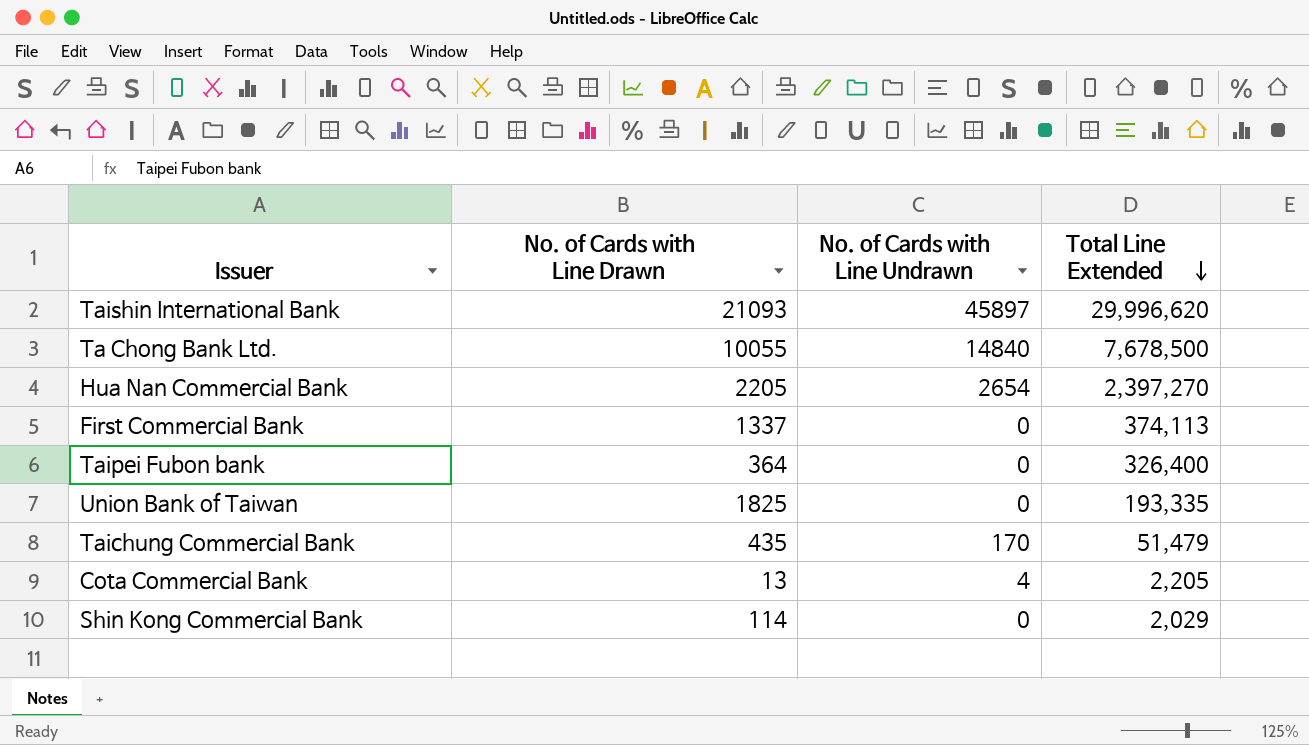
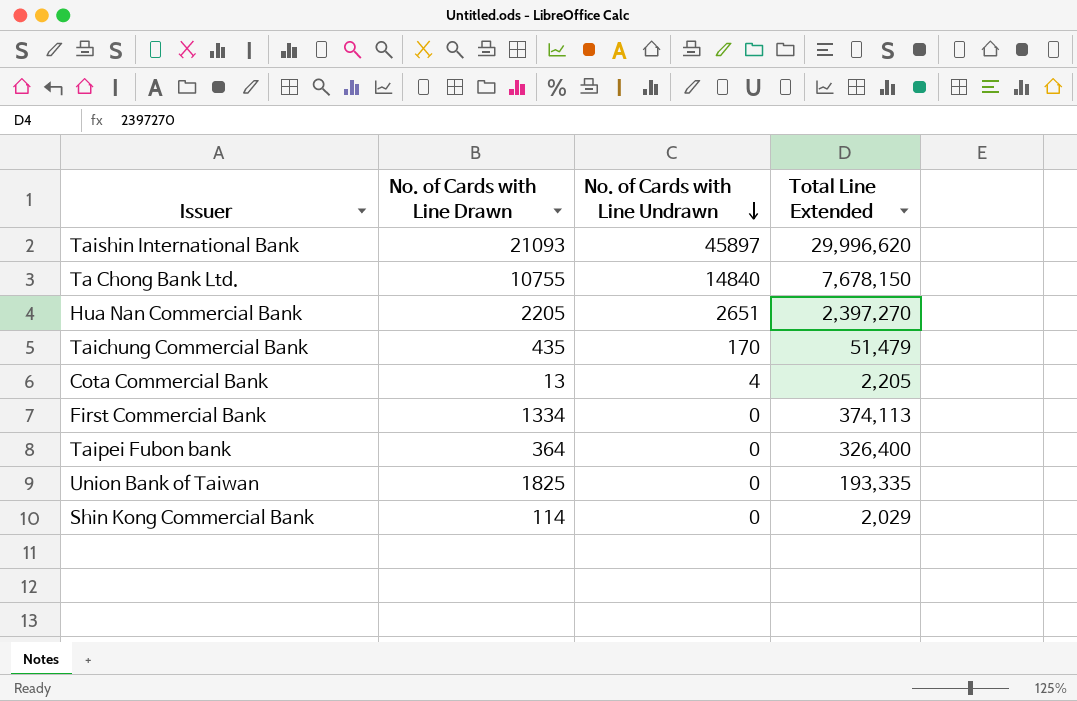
row order: Total Line Extended descending -> No. of Cards with Line Undrawn descending
Ta Chong Bank Ltd. | No. of Cards with Line Drawn: 10055 -> 10755
Ta Chong Bank Ltd. | Total Line Extended: 7,678,500 -> 7,678,150
Hua Nan Commercial Bank | No. of Cards with Line Undrawn: 2654 -> 2651
First Commercial Bank | No. of Cards with Line Drawn: 1337 -> 1334

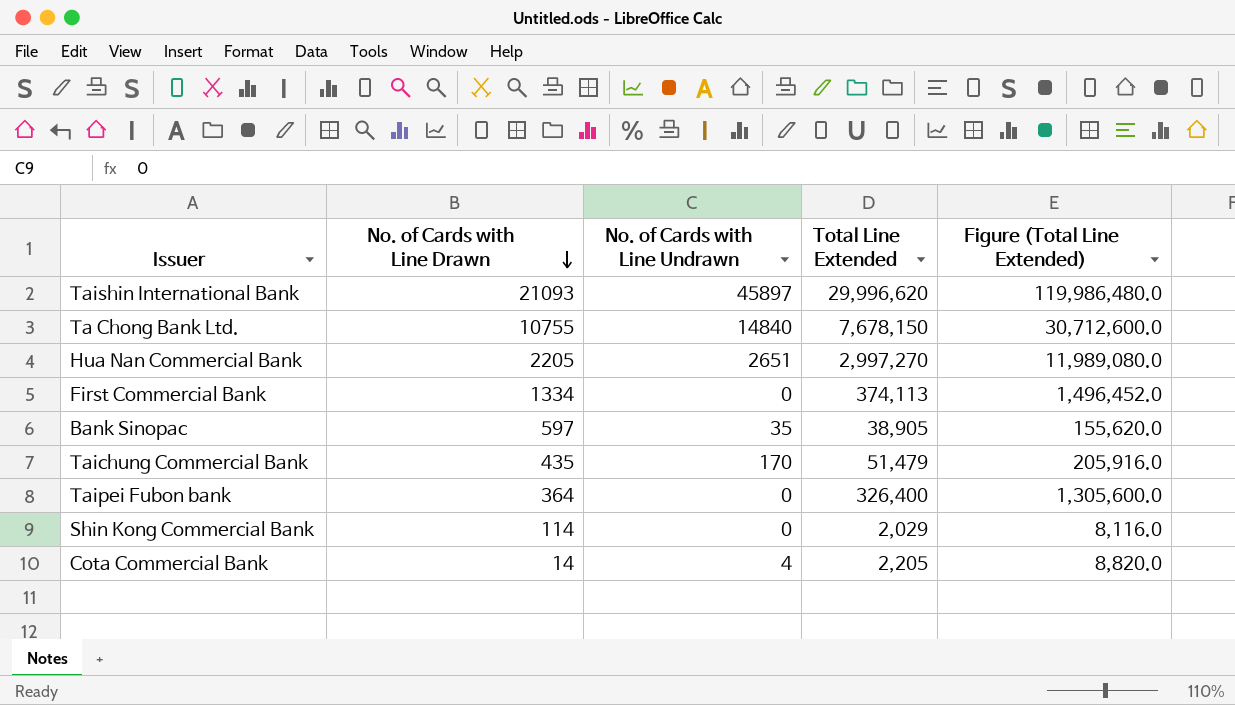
row order: No. of Cards with Line Undrawn descending -> No. of Cards with Line Drawn descending
column Figure (Total Line Extended) | formula: none -> [Total Line Extended] * 4
row Union Bank of Taiwan: 1825 | 0 | 193,335 -> none
Hua Nan Commercial Bank | Total Line Extended: 2,397,270 -> 2,997,270
row Bank Sinopac: none -> 597 | 35 | 38,905 | 155,620.0
Cota Commercial Bank | No. of Cards with Line Drawn: 13 -> 14

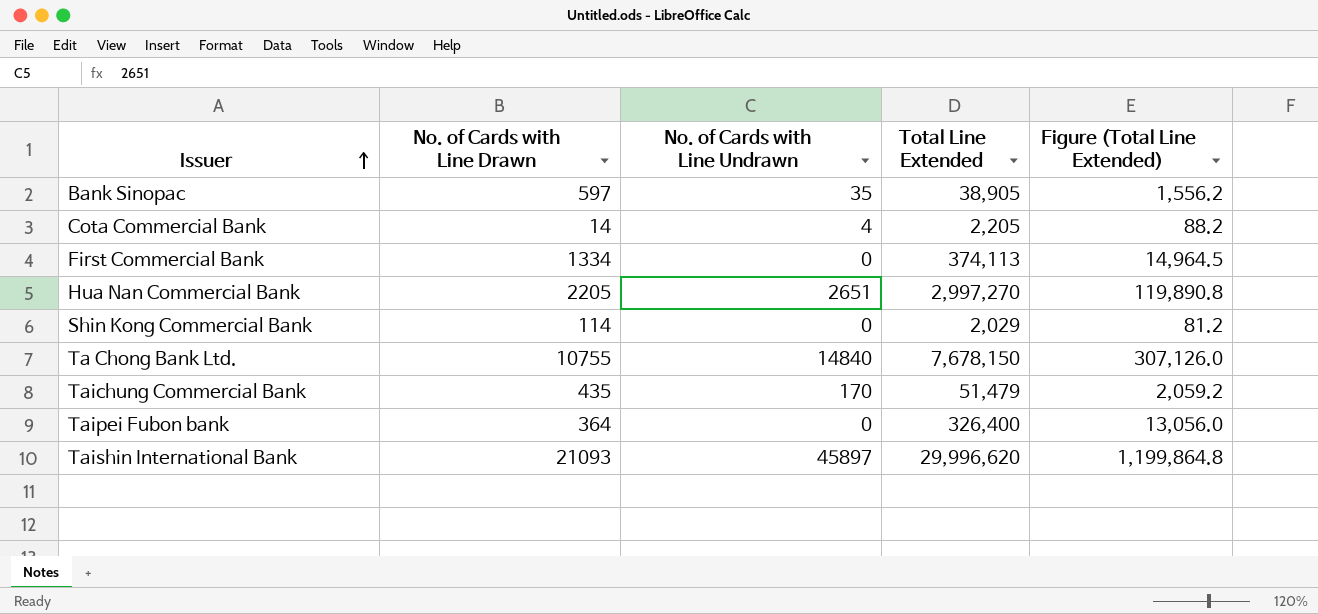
row order: No. of Cards with Line Drawn descending -> Issuer ascending
column Figure (Total Line Extended) | formula: [Total Line Extended] * 4 -> [Total Line Extended] * 0.04

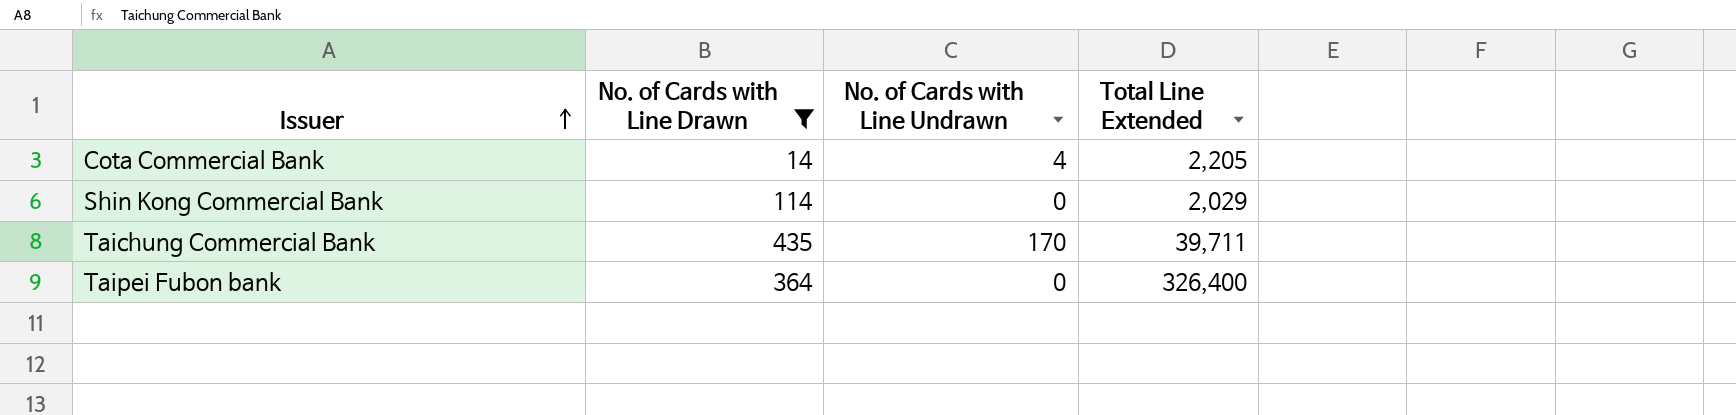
filter: none -> No. of Cards with Line Drawn <= 435
column Figure (Total Line Extended) | formula: [Total Line Extended] * 0.04 -> none
Taichung Commercial Bank | Total Line Extended: 51,479 -> 39,711

